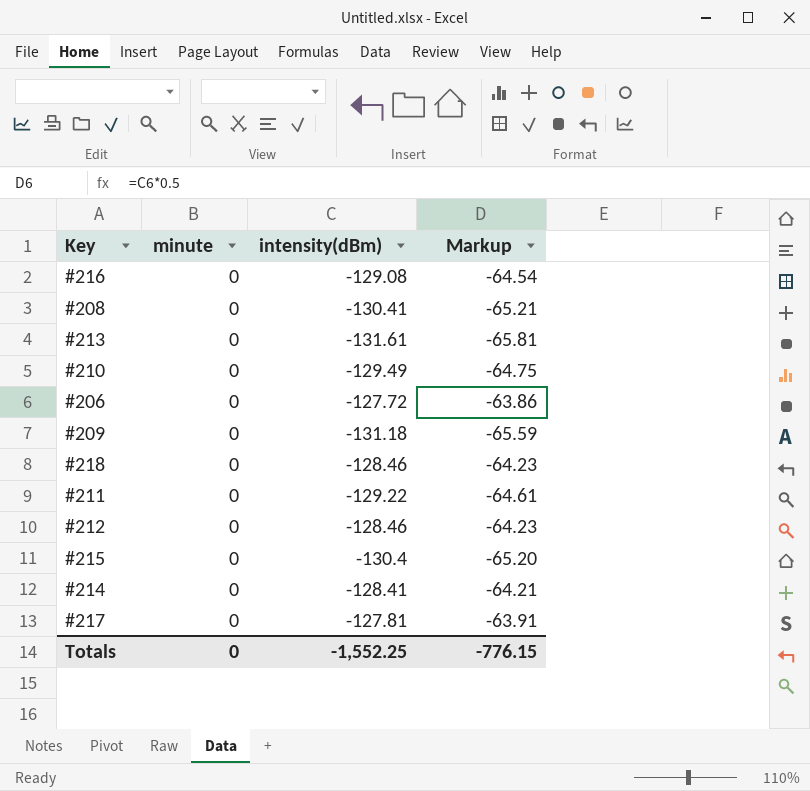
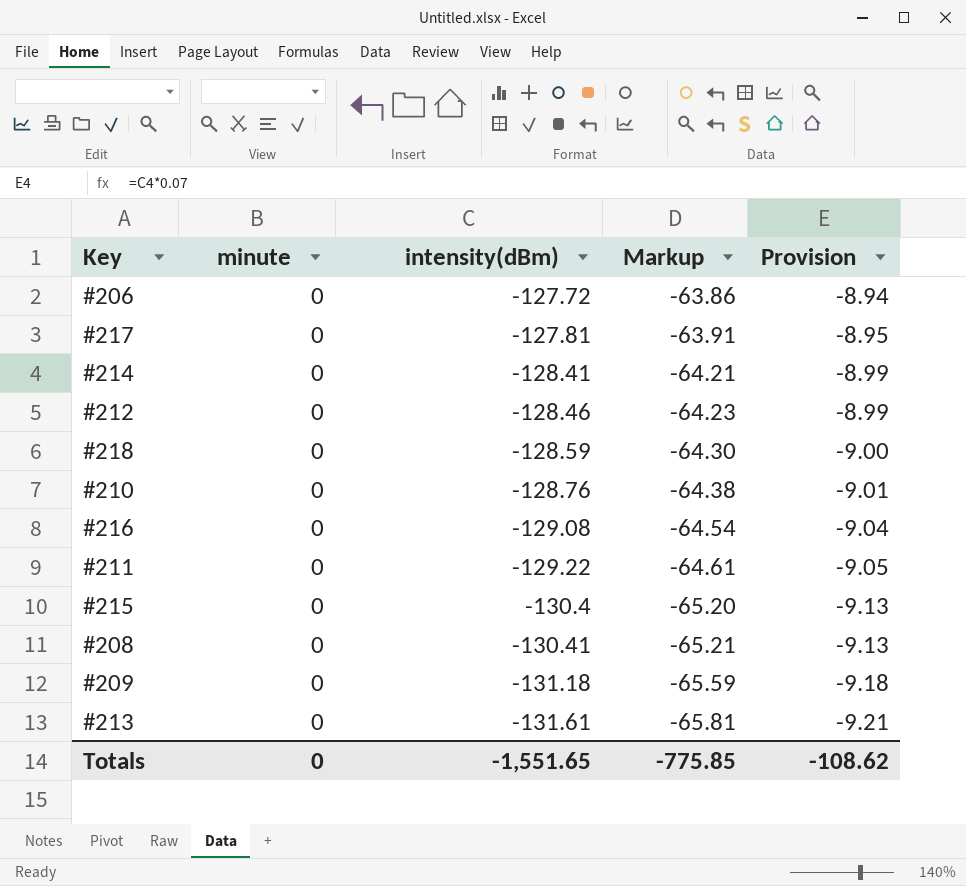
row order: none -> intensity(dBm) descending
column Provision | formula: none -> [intensity(dBm)] * 0.07
#218 | intensity(dBm): -128.46 -> -128.59
#218 | Markup: -64.23 -> -64.30
#210 | intensity(dBm): -129.49 -> -128.76
#210 | Markup: -64.75 -> -64.38
Totals | intensity(dBm): -1,552.25 -> -1,551.65
Totals | Markup: -776.15 -> -775.85

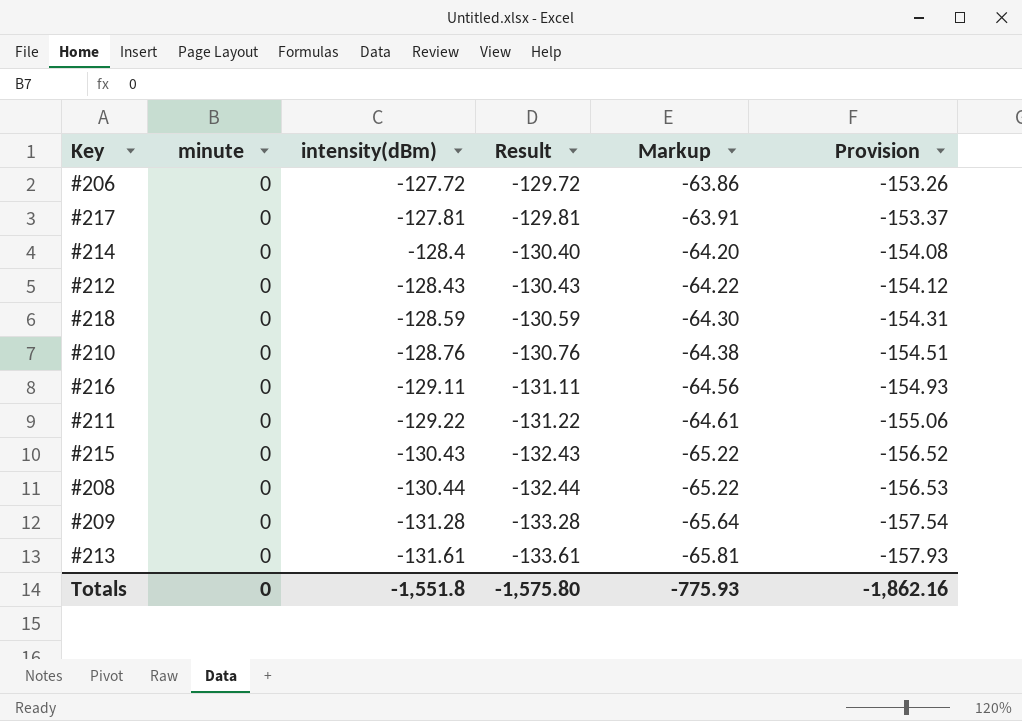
column Result | formula: none -> [intensity(dBm)] - 2
column Provision | formula: [intensity(dBm)] * 0.07 -> [intensity(dBm)] * 1.2
#214 | intensity(dBm): -128.41 -> -128.4
#214 | Markup: -64.21 -> -64.20
#212 | intensity(dBm): -128.46 -> -128.43
#212 | Markup: -64.23 -> -64.22
#216 | intensity(dBm): -129.08 -> -129.11
#216 | Markup: -64.54 -> -64.56
#215 | intensity(dBm): -130.4 -> -130.43
#215 | Markup: -65.20 -> -65.22
#208 | intensity(dBm): -130.41 -> -130.44
#208 | Markup: -65.21 -> -65.22
#209 | intensity(dBm): -131.18 -> -131.28
#209 | Markup: -65.59 -> -65.64
Totals | intensity(dBm): -1,551.65 -> -1,551.8
Totals | Markup: -775.85 -> -775.93
Totals | Provision: -108.62 -> -1,862.16

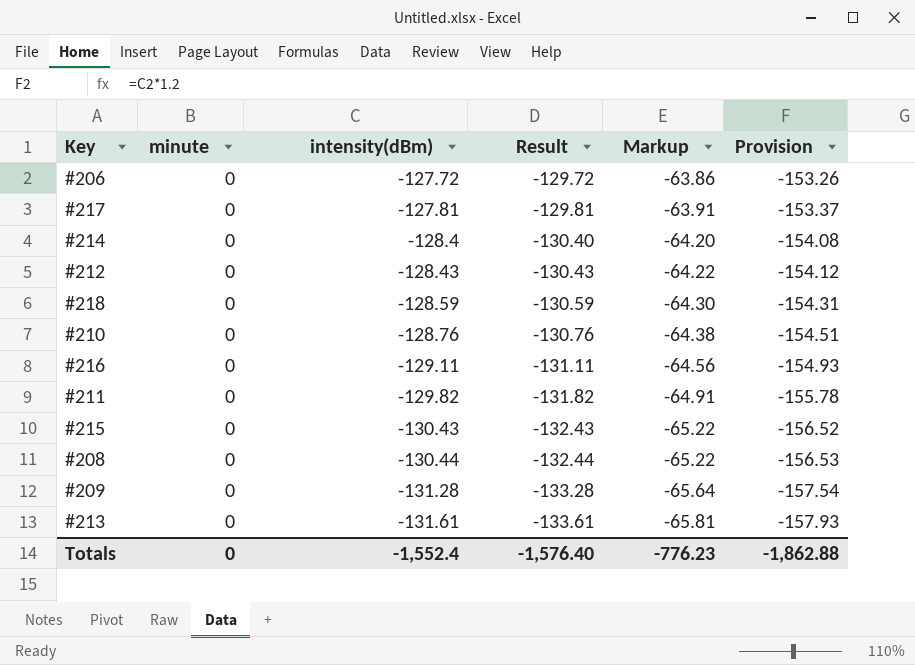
#211 | intensity(dBm): -129.22 -> -129.82
#211 | Result: -131.22 -> -131.82
#211 | Markup: -64.61 -> -64.91
#211 | Provision: -155.06 -> -155.78
Totals | intensity(dBm): -1,551.8 -> -1,552.4
Totals | Result: -1,575.80 -> -1,576.40
Totals | Markup: -775.93 -> -776.23
Totals | Provision: -1,862.16 -> -1,862.88

